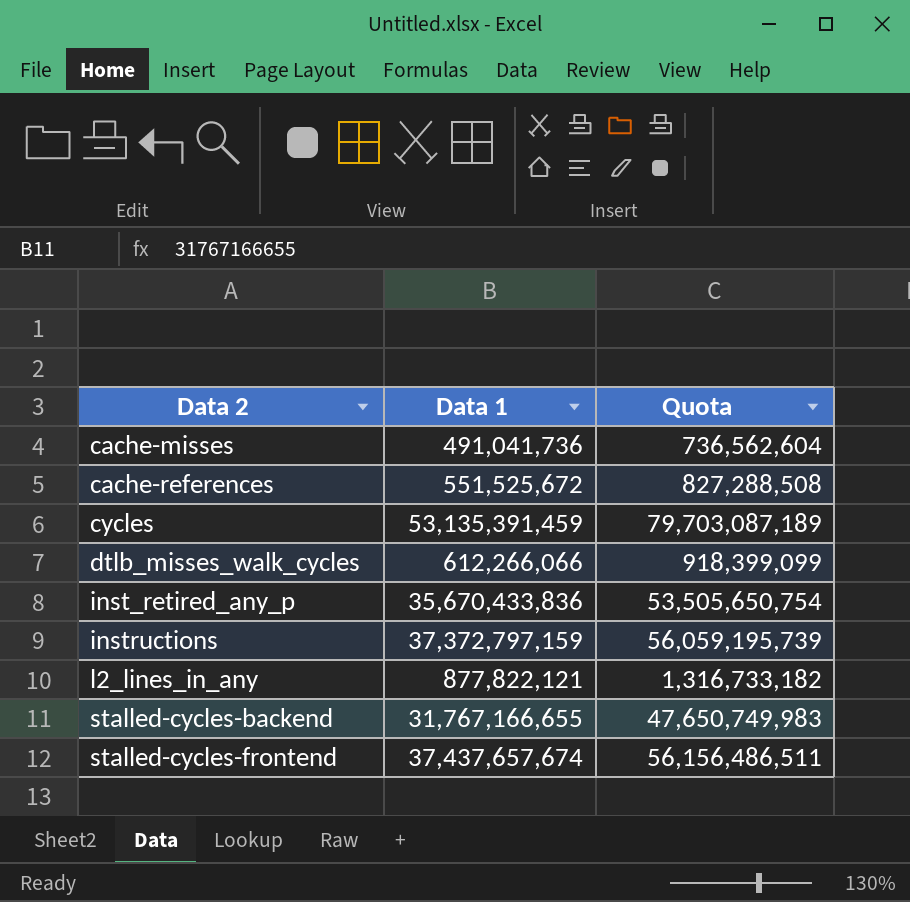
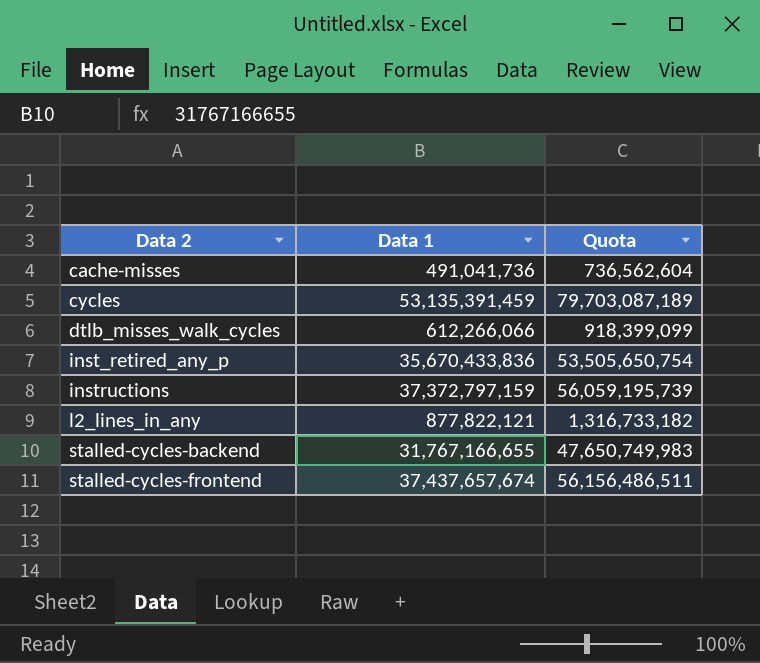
row cache-references: 551,525,672 | 827,288,508 -> none

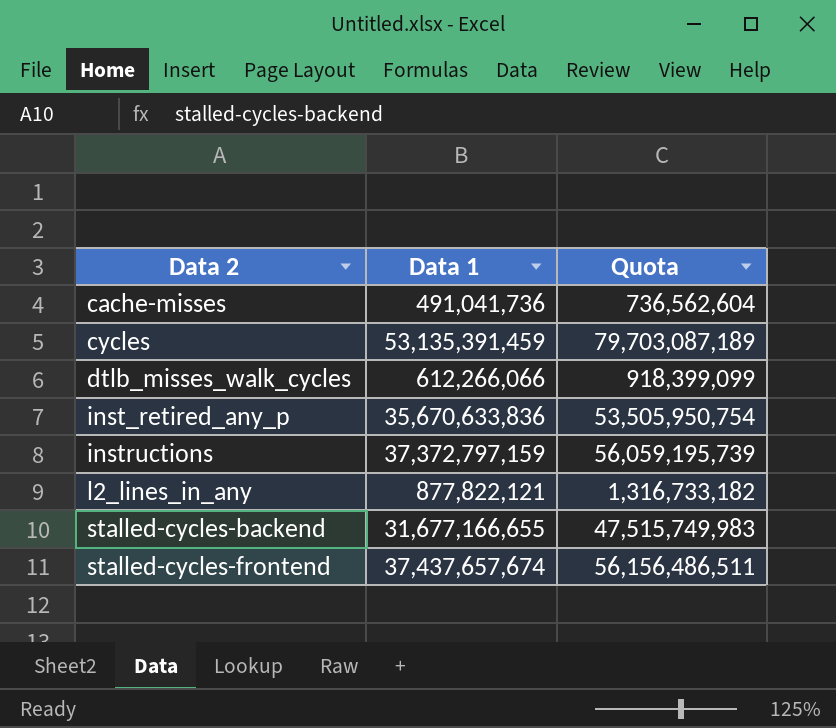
inst_retired_any_p | Data 1: 35,670,433,836 -> 35,670,633,836
inst_retired_any_p | Quota: 53,505,650,754 -> 53,505,950,754
stalled-cycles-backend | Data 1: 31,767,166,655 -> 31,677,166,655
stalled-cycles-backend | Quota: 47,650,749,983 -> 47,515,749,983

